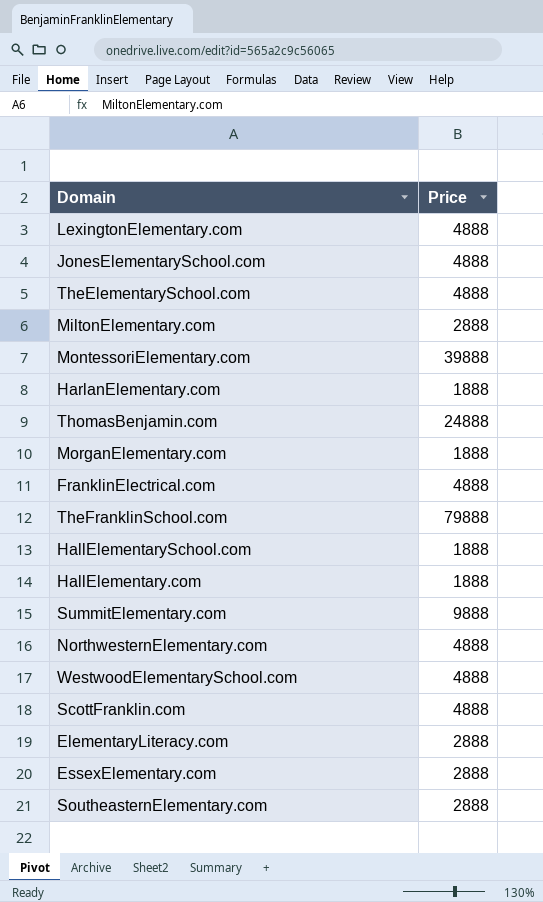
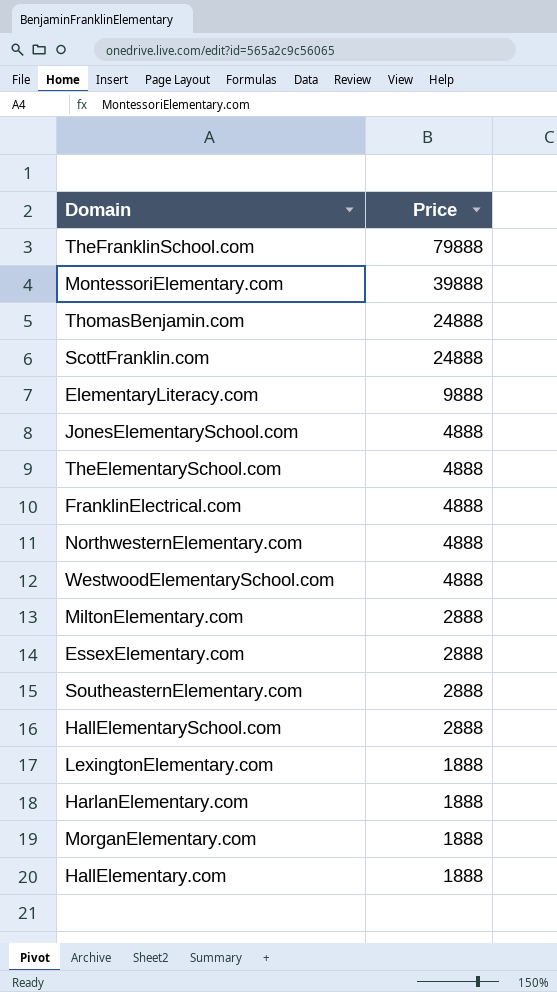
row order: none -> Price descending
row SummitElementary.com: 9888 -> none
ScottFranklin.com | Price: 4888 -> 24888
ElementaryLiteracy.com | Price: 2888 -> 9888
HallElementarySchool.com | Price: 1888 -> 2888
LexingtonElementary.com | Price: 4888 -> 1888

